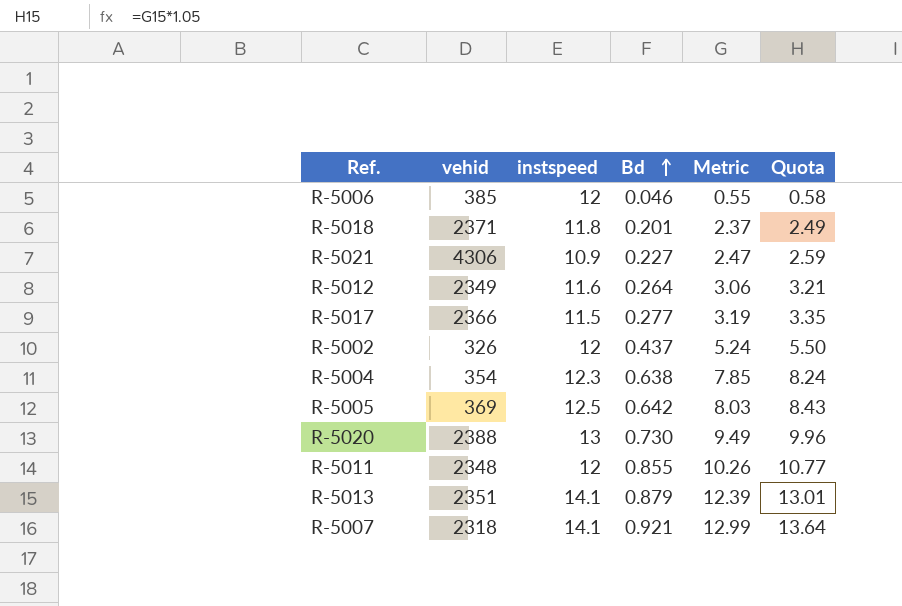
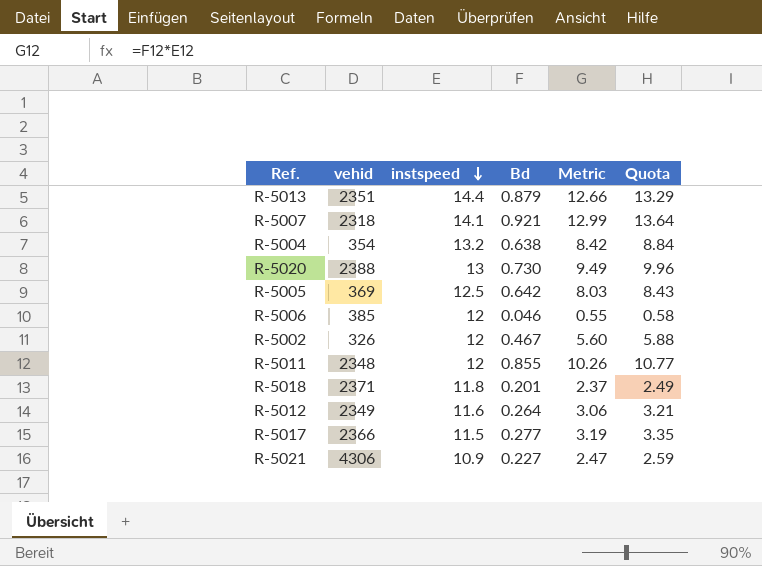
row order: Bd ascending -> instspeed descending
R-5013 | instspeed: 14.1 -> 14.4
R-5013 | Metric: 12.39 -> 12.66
R-5013 | Quota: 13.01 -> 13.29
R-5004 | instspeed: 12.3 -> 13.2
R-5004 | Metric: 7.85 -> 8.42
R-5004 | Quota: 8.24 -> 8.84
R-5002 | Bd: 0.437 -> 0.467
R-5002 | Metric: 5.24 -> 5.60
R-5002 | Quota: 5.50 -> 5.88

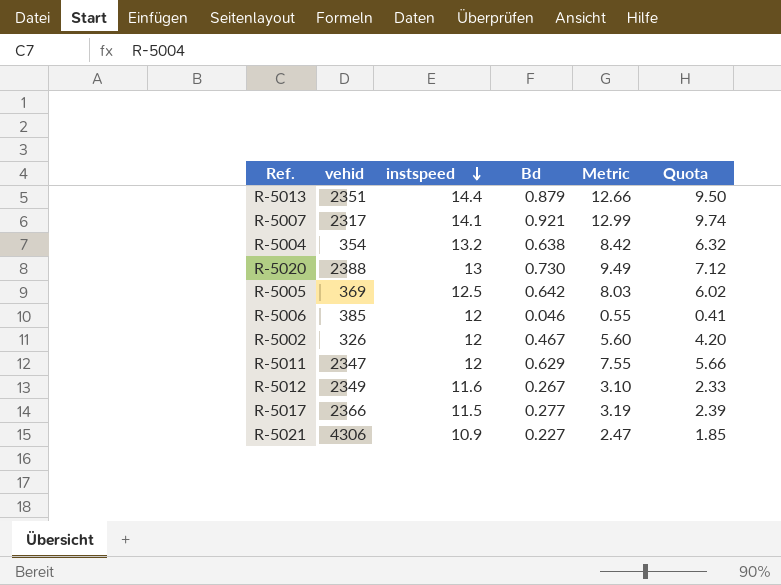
column Quota | formula: [Metric] * 1.05 -> [Metric] * 0.75
row R-5018: 2371 | 11.8 | 0.201 | 2.37 | 2.49 -> none
R-5007 | vehid: 2318 -> 2317
R-5011 | vehid: 2348 -> 2347
R-5011 | Bd: 0.855 -> 0.629
R-5011 | Metric: 10.26 -> 7.55
R-5012 | Bd: 0.264 -> 0.267
R-5012 | Metric: 3.06 -> 3.10

